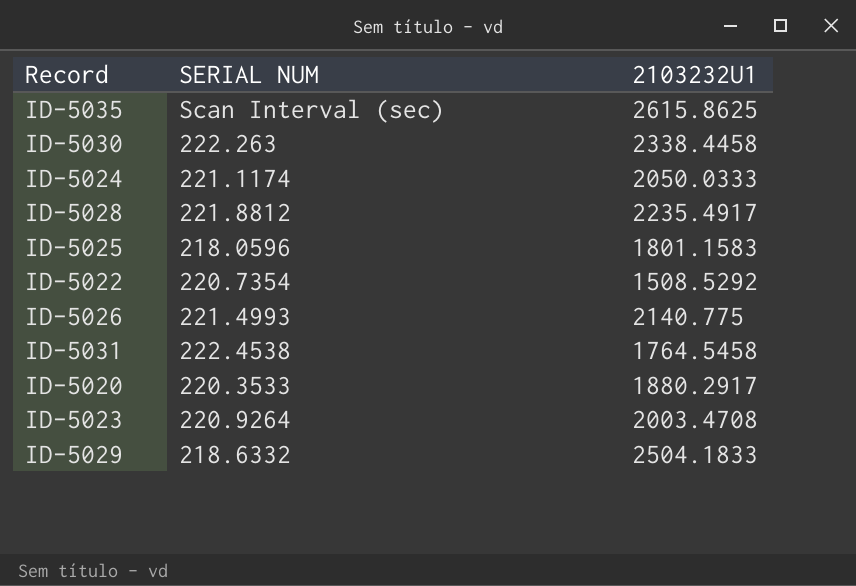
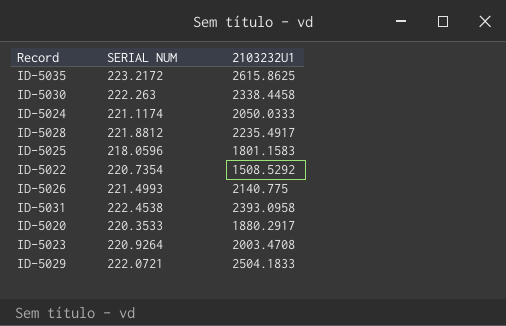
ID-5035 | SERIAL NUM: Scan Interval (sec) -> 223.2172
ID-5031 | 2103232U1: 1764.5458 -> 2393.0958
ID-5029 | SERIAL NUM: 218.6332 -> 222.0721

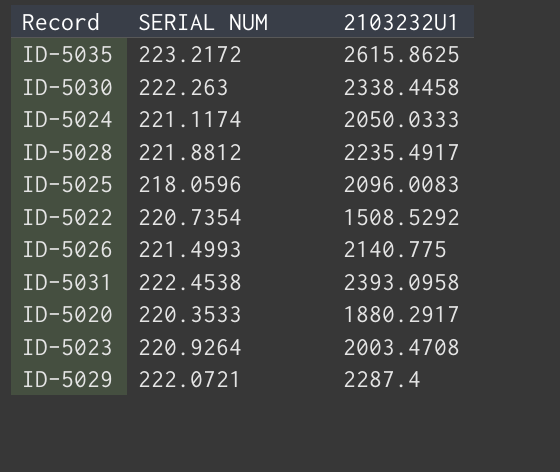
ID-5025 | 2103232U1: 1801.1583 -> 2096.0083
ID-5029 | 2103232U1: 2504.1833 -> 2287.4

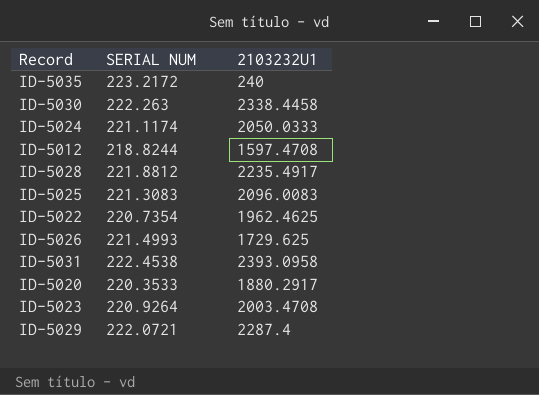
ID-5035 | 2103232U1: 2615.8625 -> 240
row ID-5012: none -> 218.8244 | 1597.4708
ID-5025 | SERIAL NUM: 218.0596 -> 221.3083
ID-5022 | 2103232U1: 1508.5292 -> 1962.4625
ID-5026 | 2103232U1: 2140.775 -> 1729.625

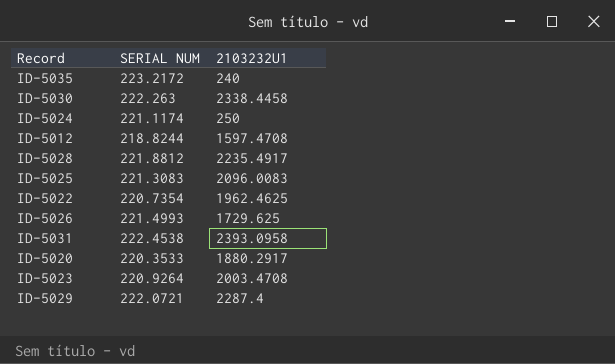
ID-5024 | 2103232U1: 2050.0333 -> 250

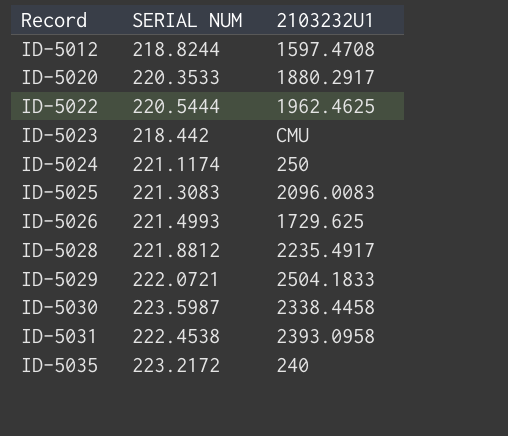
row order: none -> Record ascending
ID-5022 | SERIAL NUM: 220.7354 -> 220.5444
ID-5023 | SERIAL NUM: 220.9264 -> 218.442
ID-5023 | 2103232U1: 2003.4708 -> CMU
ID-5029 | 2103232U1: 2287.4 -> 2504.1833
ID-5030 | SERIAL NUM: 222.263 -> 223.5987

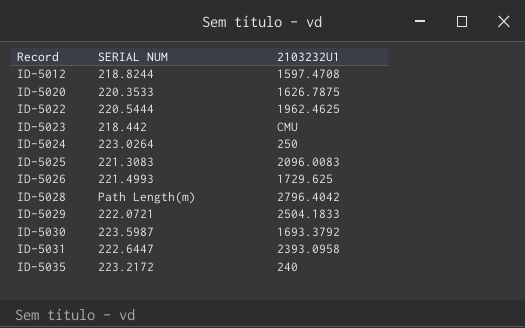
ID-5020 | 2103232U1: 1880.2917 -> 1626.7875
ID-5024 | SERIAL NUM: 221.1174 -> 223.0264
ID-5028 | SERIAL NUM: 221.8812 -> Path Length(m)
ID-5028 | 2103232U1: 2235.4917 -> 2796.4042
ID-5030 | 2103232U1: 2338.4458 -> 1693.3792
ID-5031 | SERIAL NUM: 222.4538 -> 222.6447

